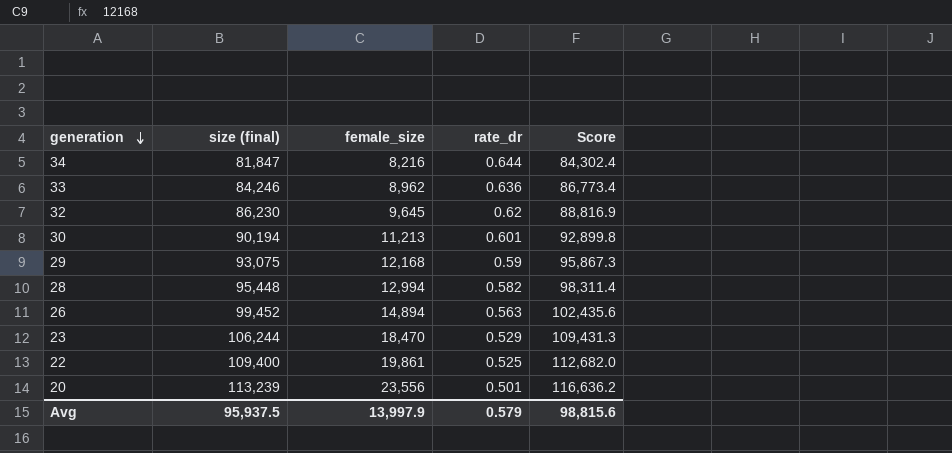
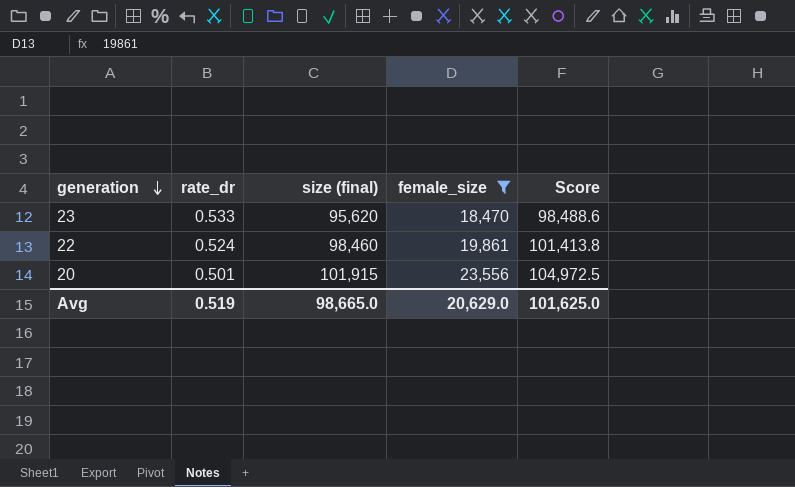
filter: none -> female_size >= 18,470
column rate_dr | position: 4 -> 2
23 | rate_dr: 0.529 -> 0.533
23 | size (final): 106,244 -> 95,620
23 | Score: 109,431.3 -> 98,488.6
22 | rate_dr: 0.525 -> 0.524
22 | size (final): 109,400 -> 98,460
22 | Score: 112,682.0 -> 101,413.8
20 | size (final): 113,239 -> 101,915
20 | Score: 116,636.2 -> 104,972.5
Avg | rate_dr: 0.579 -> 0.519
Avg | size (final): 95,937.5 -> 98,665.0
Avg | female_size: 13,997.9 -> 20,629.0
Avg | Score: 98,815.6 -> 101,625.0

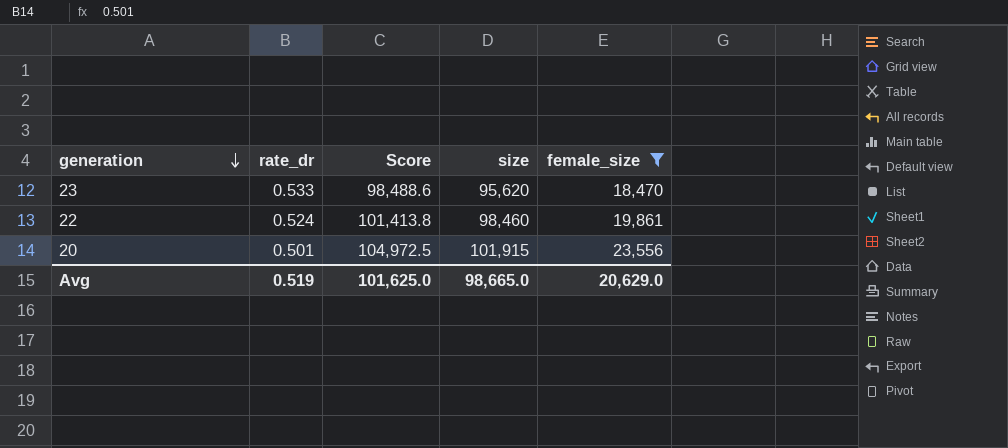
column Score | position: 5 -> 3
column name: size (final) -> size

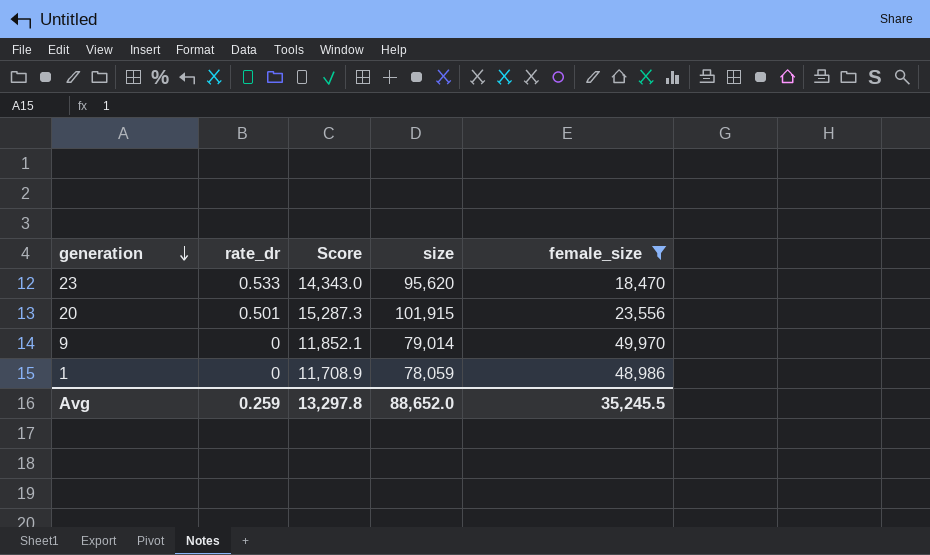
column Score | formula: [size] * 1.03 -> [size] * 0.15
row 22: 0.524 | 101,413.8 | 98,460 | 19,861 -> none
row 9: none -> 0 | 11,852.1 | 79,014 | 49,970
row 1: none -> 0 | 11,708.9 | 78,059 | 48,986
Avg | rate_dr: 0.519 -> 0.259
Avg | Score: 101,625.0 -> 13,297.8
Avg | size: 98,665.0 -> 88,652.0
Avg | female_size: 20,629.0 -> 35,245.5

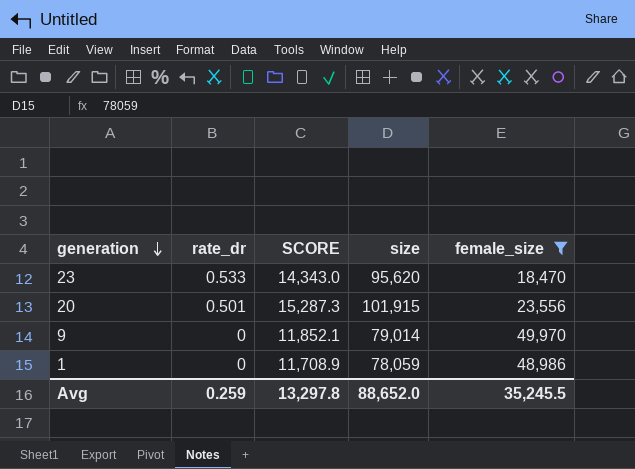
column name: Score -> SCORE

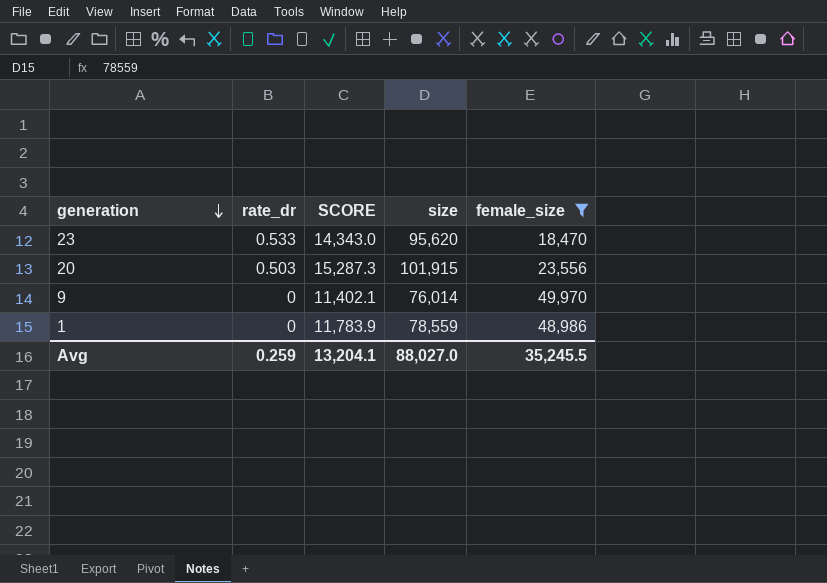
20 | rate_dr: 0.501 -> 0.503
9 | SCORE: 11,852.1 -> 11,402.1
9 | size: 79,014 -> 76,014
1 | SCORE: 11,708.9 -> 11,783.9
1 | size: 78,059 -> 78,559
Avg | SCORE: 13,297.8 -> 13,204.1
Avg | size: 88,652.0 -> 88,027.0

